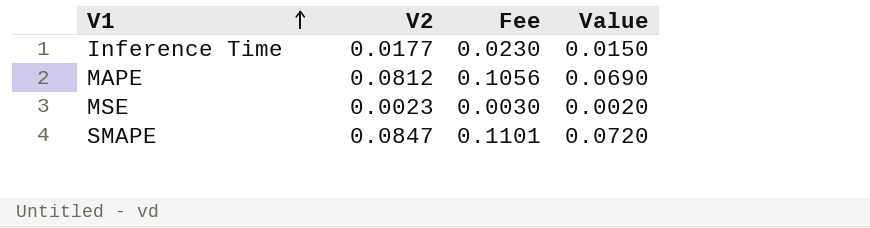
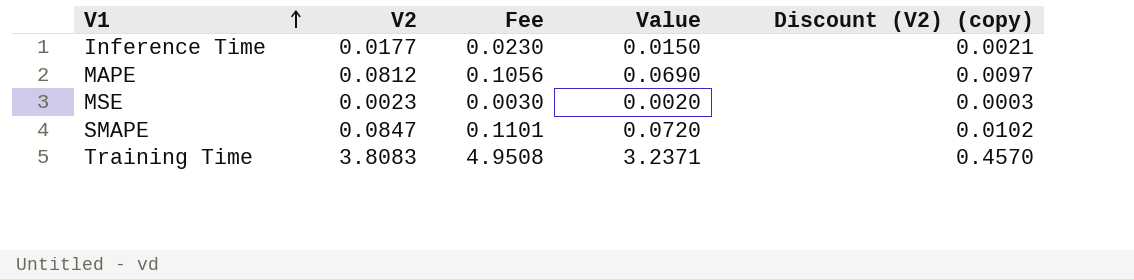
column Discount (V2) (copy) | formula: none -> [V2] * 0.12
row Training Time: none -> 3.8083 | 4.9508 | 3.2371 | 0.4570

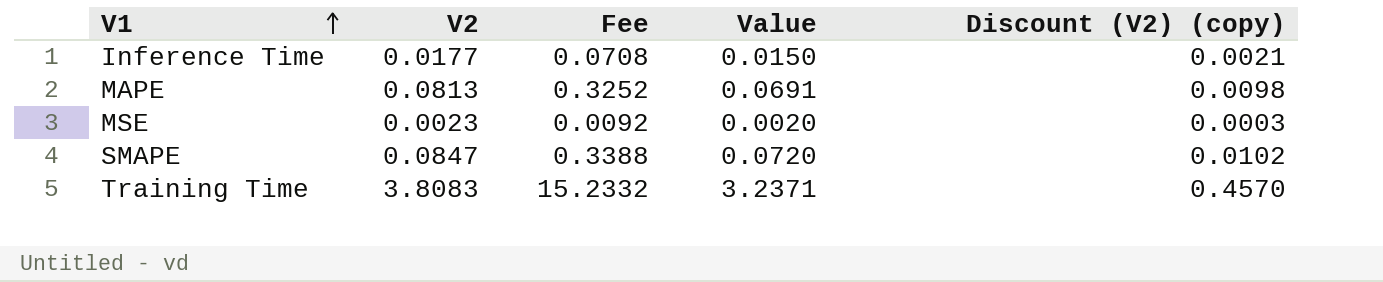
column Fee | formula: [V2] * 1.3 -> [V2] * 4
MAPE | V2: 0.0812 -> 0.0813
MAPE | Value: 0.0690 -> 0.0691
MAPE | Discount (V2) (copy): 0.0097 -> 0.0098

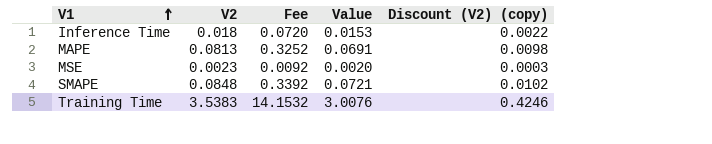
Inference Time | V2: 0.0177 -> 0.018
Inference Time | Fee: 0.0708 -> 0.0720
Inference Time | Value: 0.0150 -> 0.0153
Inference Time | Discount (V2) (copy): 0.0021 -> 0.0022
SMAPE | V2: 0.0847 -> 0.0848
SMAPE | Fee: 0.3388 -> 0.3392
SMAPE | Value: 0.0720 -> 0.0721
Training Time | V2: 3.8083 -> 3.5383
Training Time | Fee: 15.2332 -> 14.1532
Training Time | Value: 3.2371 -> 3.0076
Training Time | Discount (V2) (copy): 0.4570 -> 0.4246

